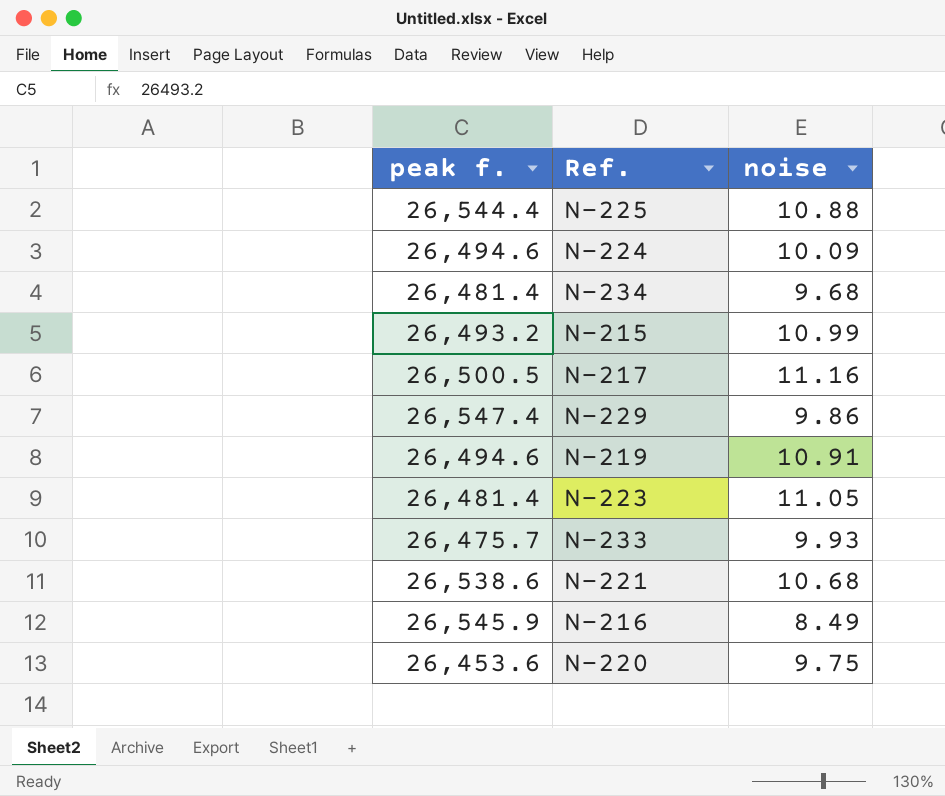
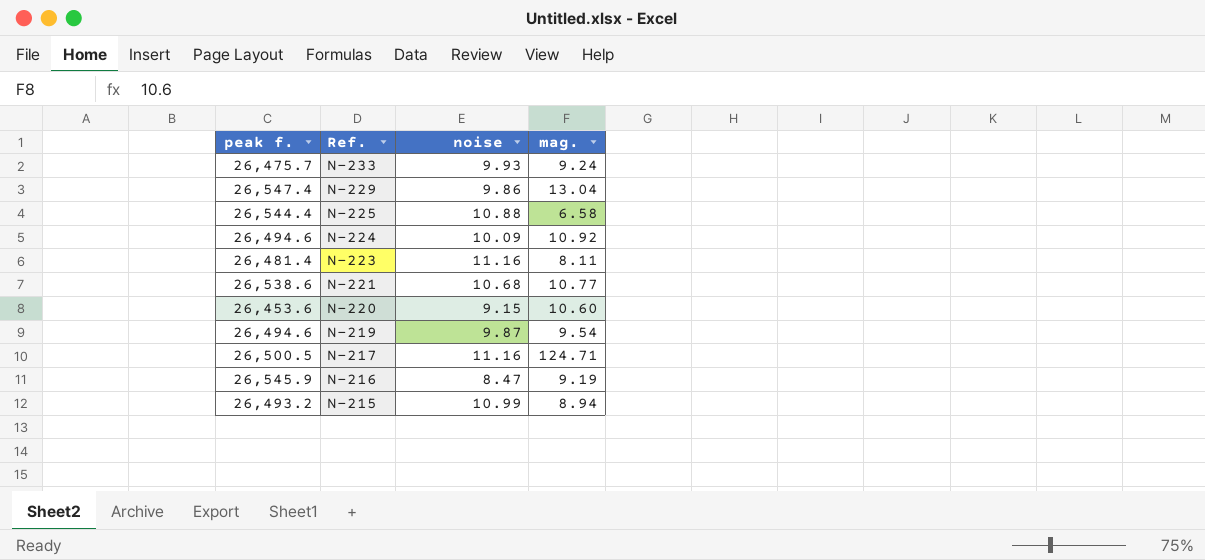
row order: none -> Ref. descending
column mag. | position: none -> 4
row N-234: 26,481.4 | 9.68 -> none
N-223 | noise: 11.05 -> 11.16
N-220 | noise: 9.75 -> 9.15
N-219 | noise: 10.91 -> 9.87
N-216 | noise: 8.49 -> 8.47

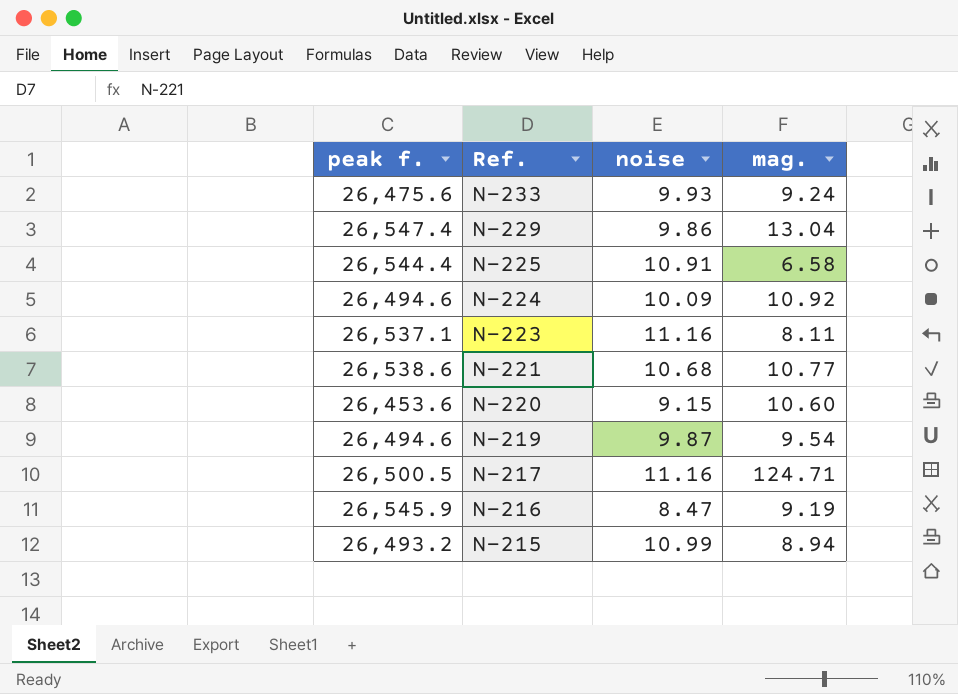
N-233 | peak f.: 26,475.7 -> 26,475.6
N-225 | noise: 10.88 -> 10.91
N-223 | peak f.: 26,481.4 -> 26,537.1

